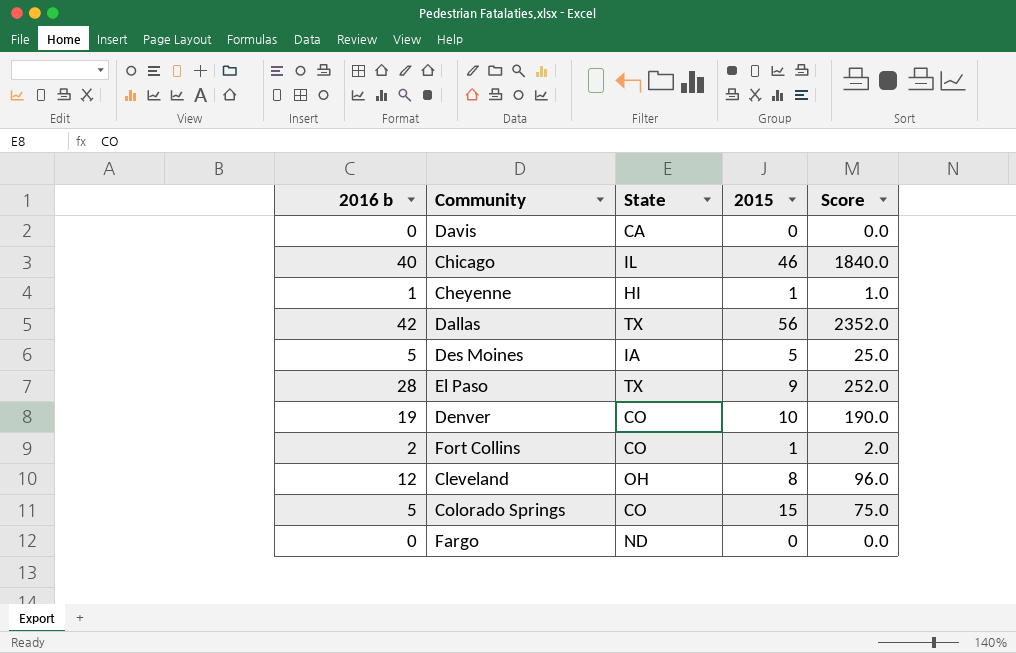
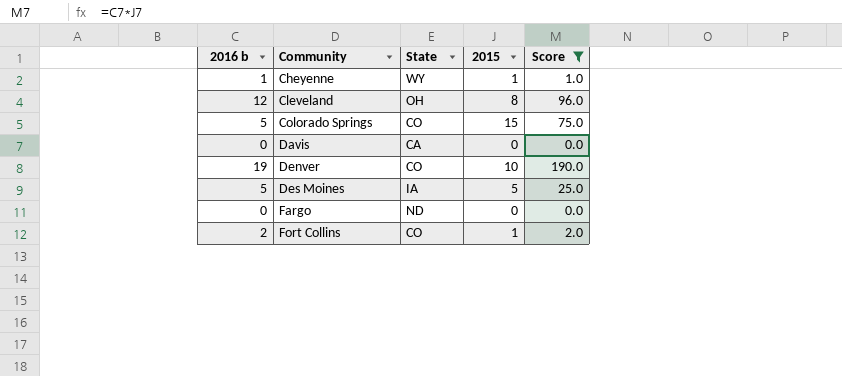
filter: none -> Score <= 190.0
row order: none -> Community ascending
Cheyenne | State: HI -> WY

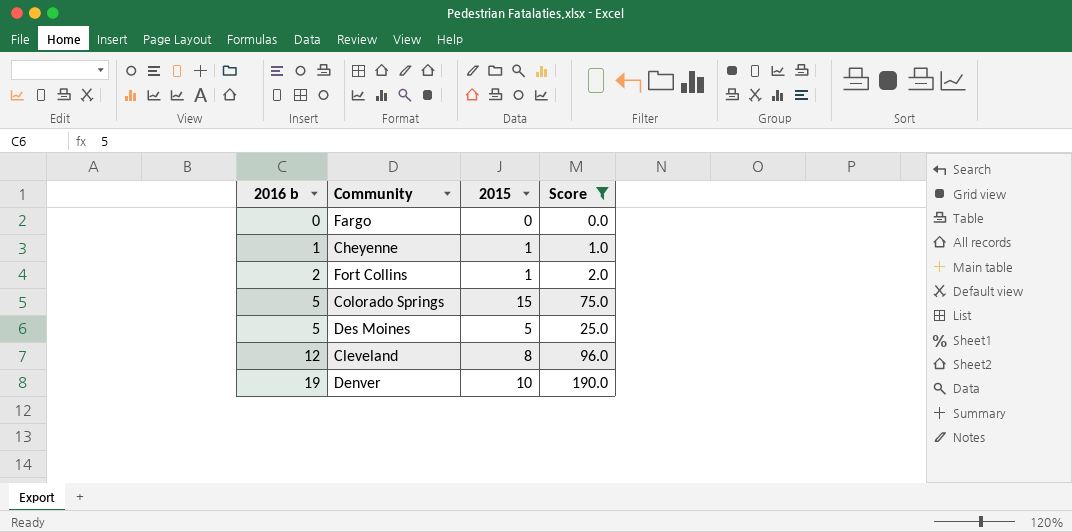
row order: Community ascending -> 2016 b ascending
column State | position: 3 -> none
row Davis: 0 | CA | 0 | 0.0 -> none

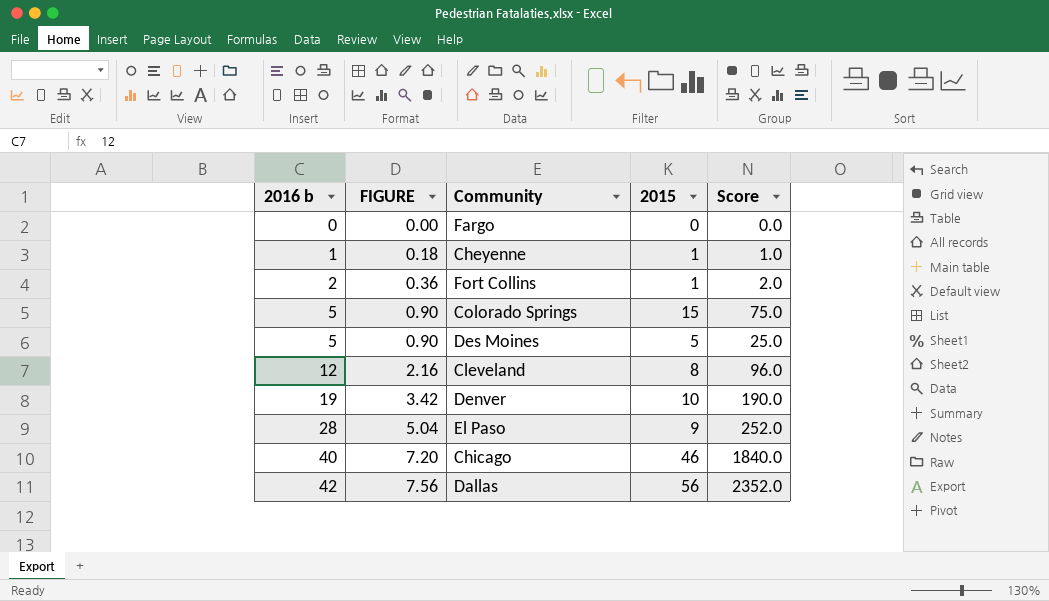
filter: Score <= 190.0 -> none
column FIGURE | formula: none -> [2016 b] * 0.18

